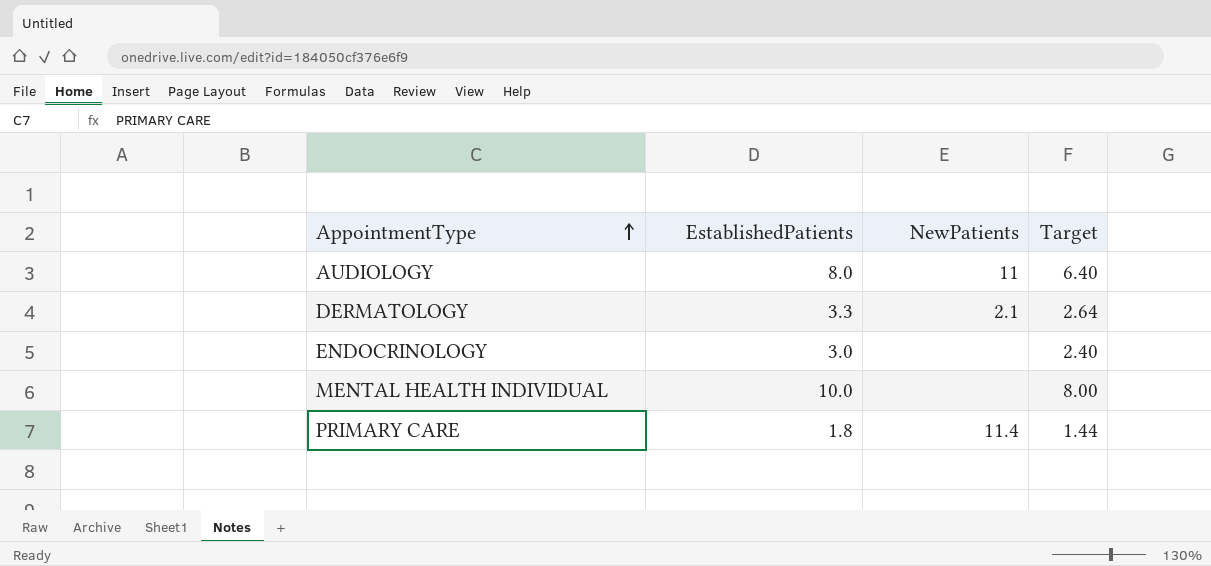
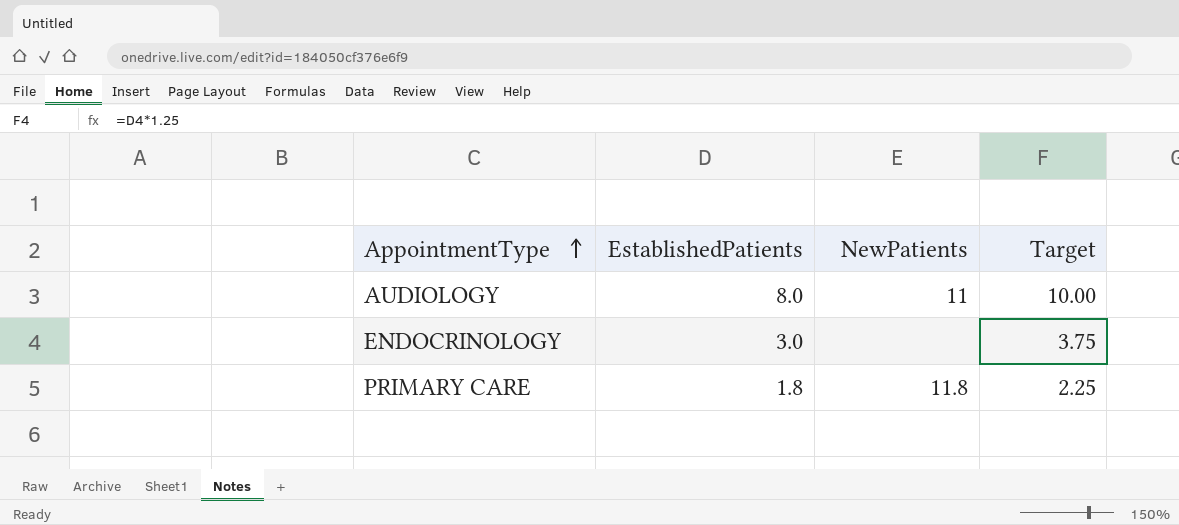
column Target | formula: [EstablishedPatients] * 0.8 -> [EstablishedPatients] * 1.25
row DERMATOLOGY: 3.3 | 2.1 | 2.64 -> none
row MENTAL HEALTH INDIVIDUAL: 10.0 | none | 8.00 -> none
PRIMARY CARE | NewPatients: 11.4 -> 11.8

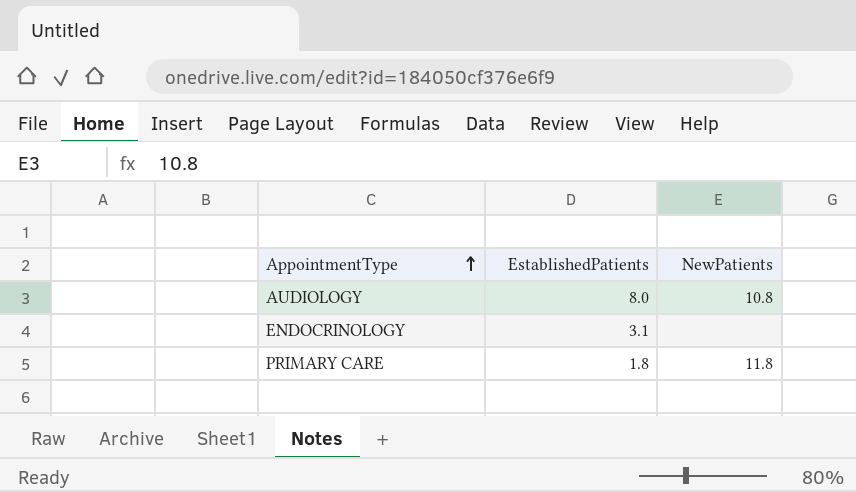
column Target | formula: [EstablishedPatients] * 1.25 -> none
AUDIOLOGY | NewPatients: 11 -> 10.8
ENDOCRINOLOGY | EstablishedPatients: 3.0 -> 3.1

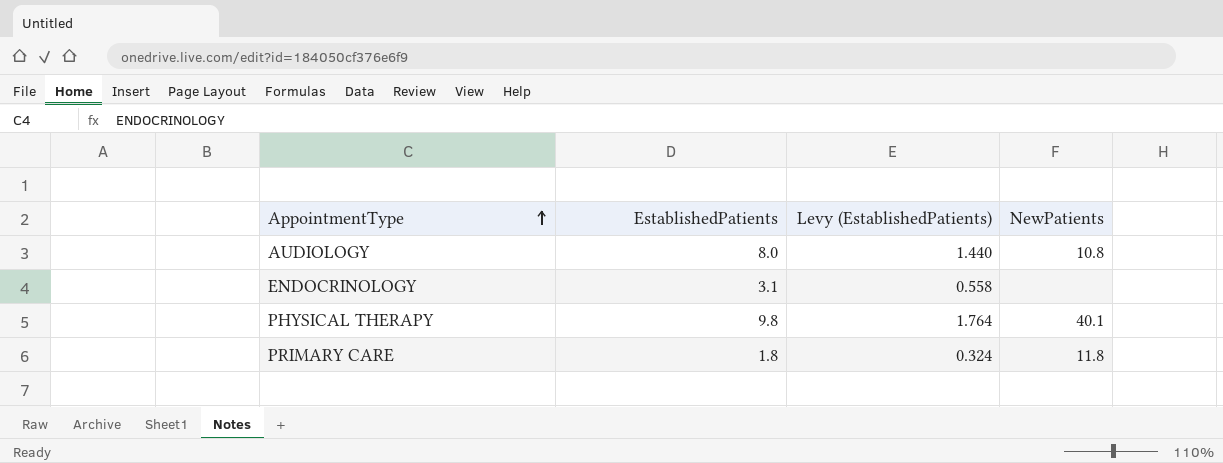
column Levy (EstablishedPatients) | formula: none -> [EstablishedPatients] * 0.18
row PHYSICAL THERAPY: none -> 9.8 | 1.764 | 40.1

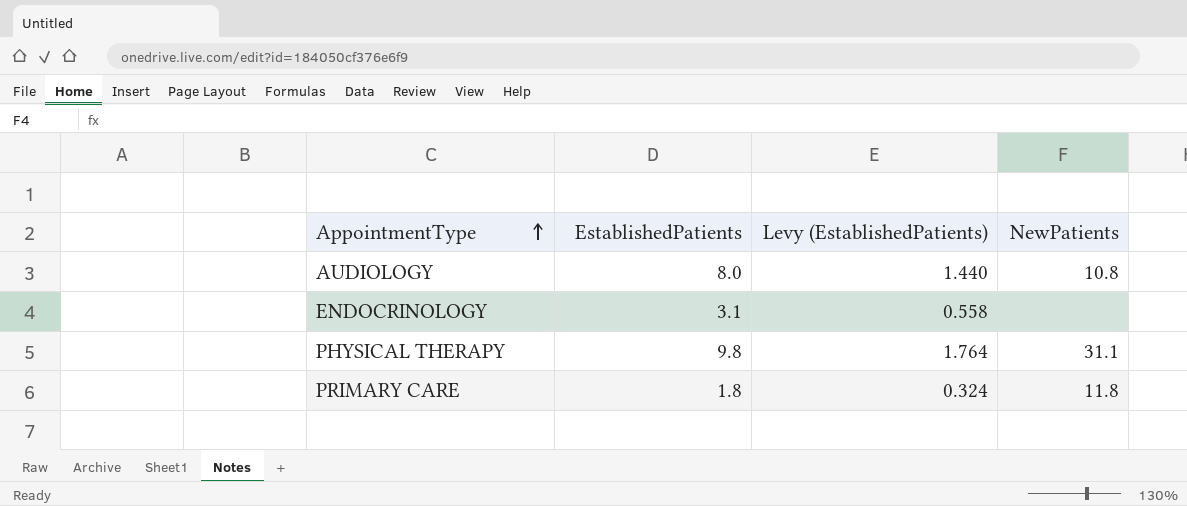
PHYSICAL THERAPY | NewPatients: 40.1 -> 31.1

